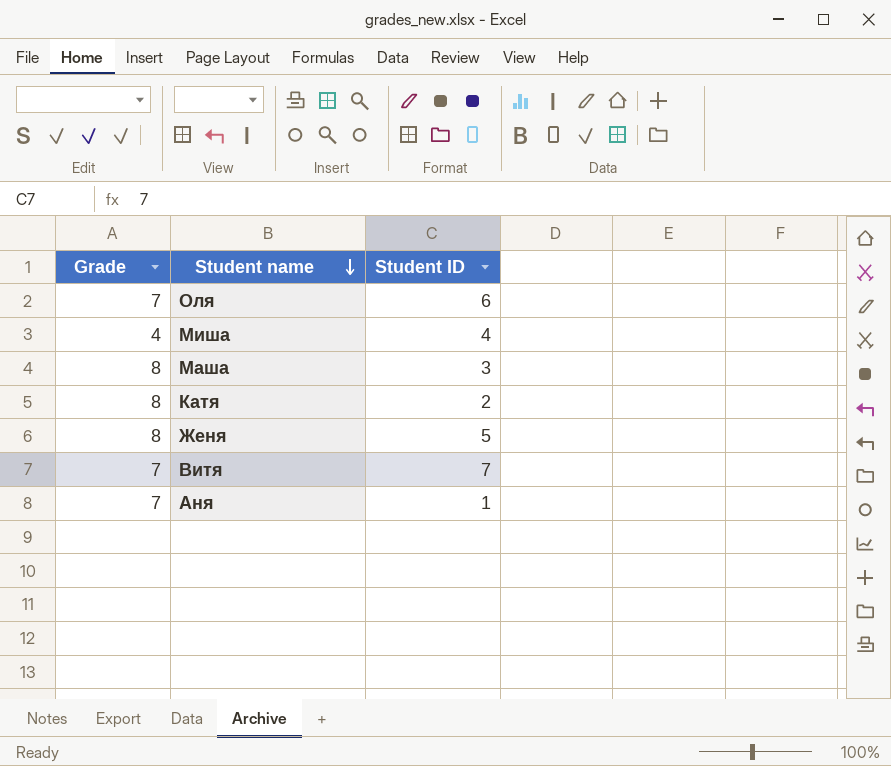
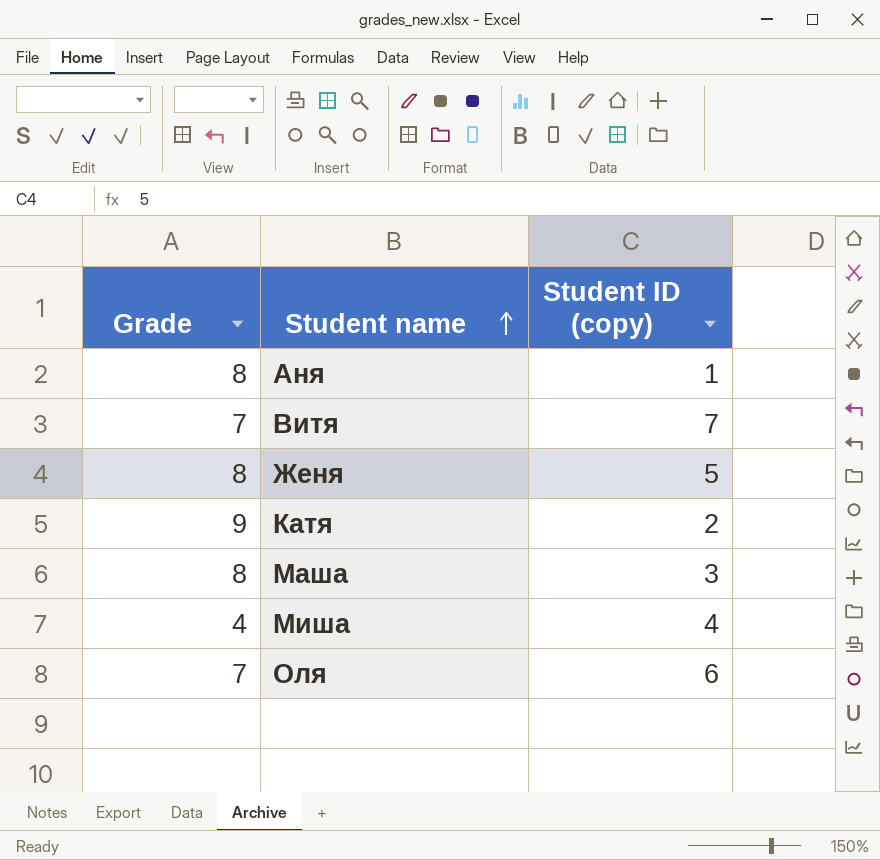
row order: Student name descending -> Student name ascending
column name: Student ID -> Student ID (copy)
Аня | Grade: 7 -> 8
Катя | Grade: 8 -> 9

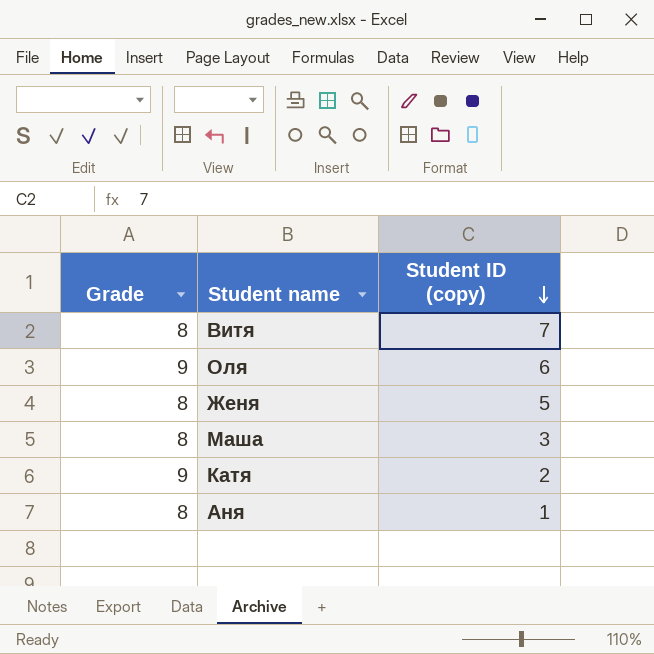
row order: Student name ascending -> Student ID (copy) descending
row Миша: 4 | 4 -> none
Витя | Grade: 7 -> 8
Оля | Grade: 7 -> 9

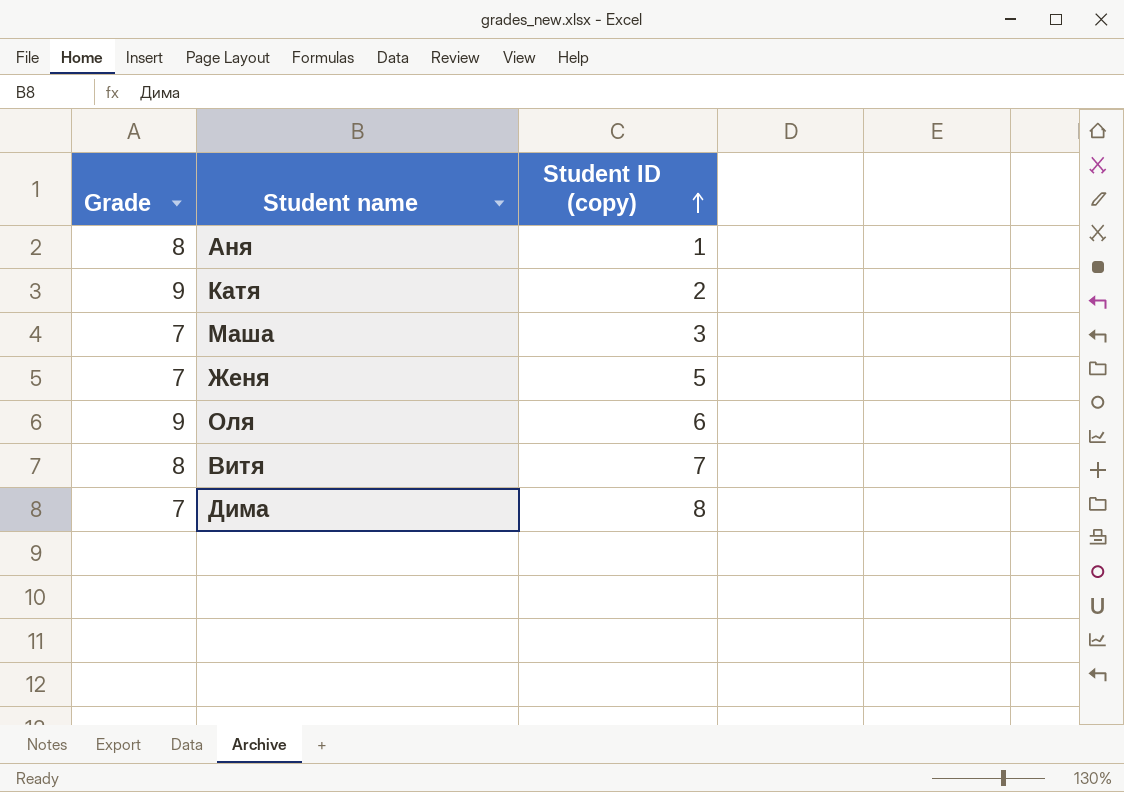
row order: Student ID (copy) descending -> Student ID (copy) ascending
Маша | Grade: 8 -> 7
Женя | Grade: 8 -> 7
row Дима: none -> 7 | 8

